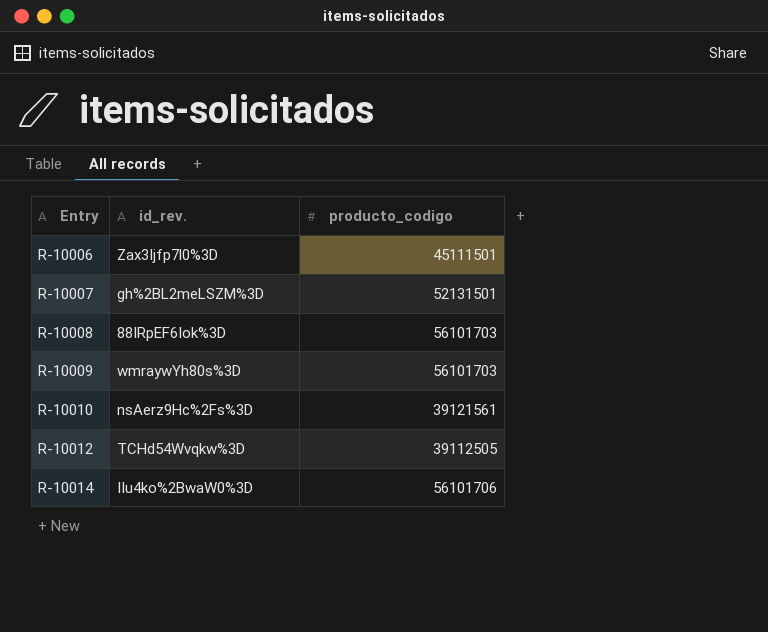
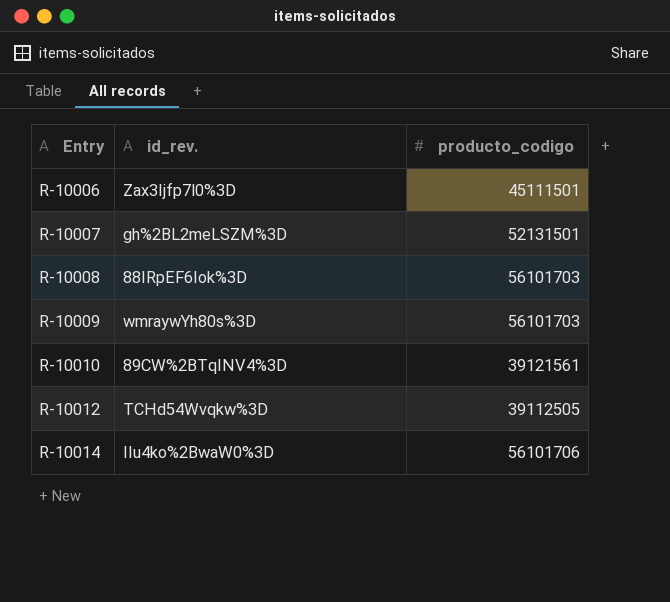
R-10010 | id_rev.: nsAerz9Hc%2Fs%3D -> 89CW%2BTqINV4%3D

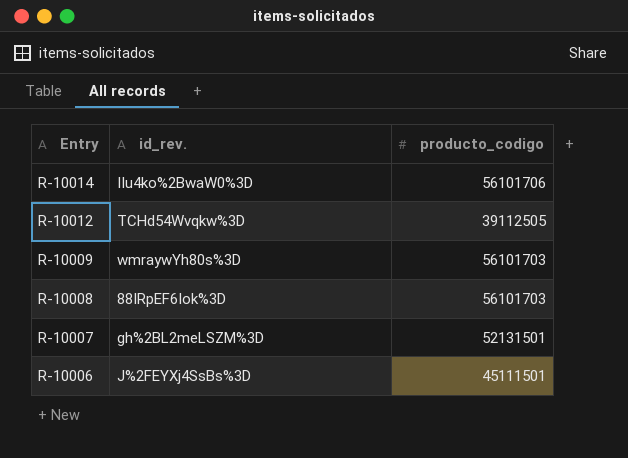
row order: Entry ascending -> Entry descending
row R-10010: 89CW%2BTqINV4%3D | 39121561 -> none
R-10006 | id_rev.: Zax3Ijfp7l0%3D -> J%2FEYXj4SsBs%3D

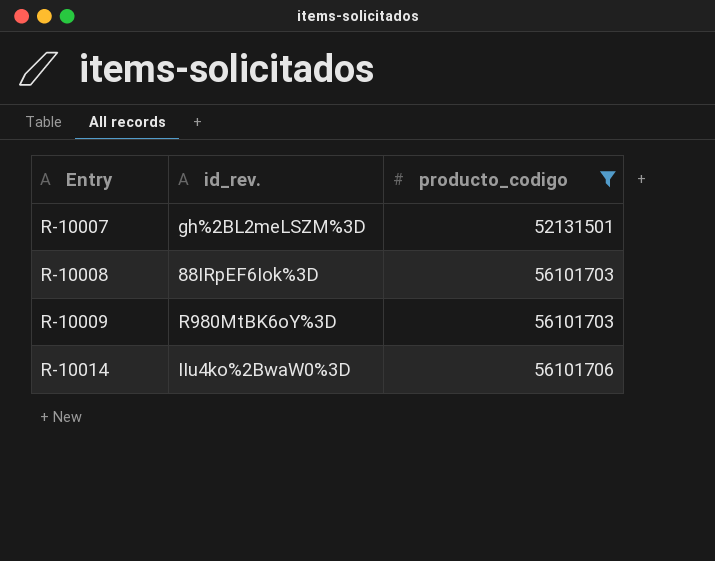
filter: none -> producto_codigo >= 52131501
row order: Entry descending -> Entry ascending
R-10009 | id_rev.: wmraywYh80s%3D -> R980MtBK6oY%3D

